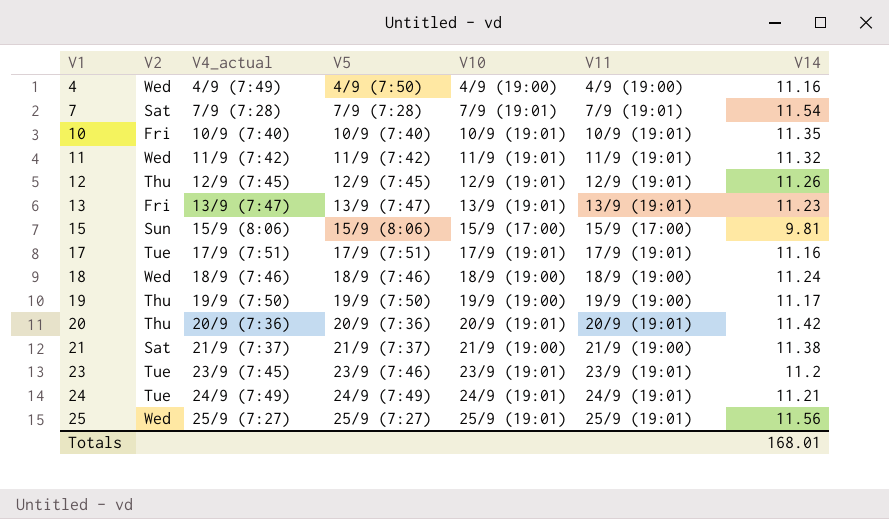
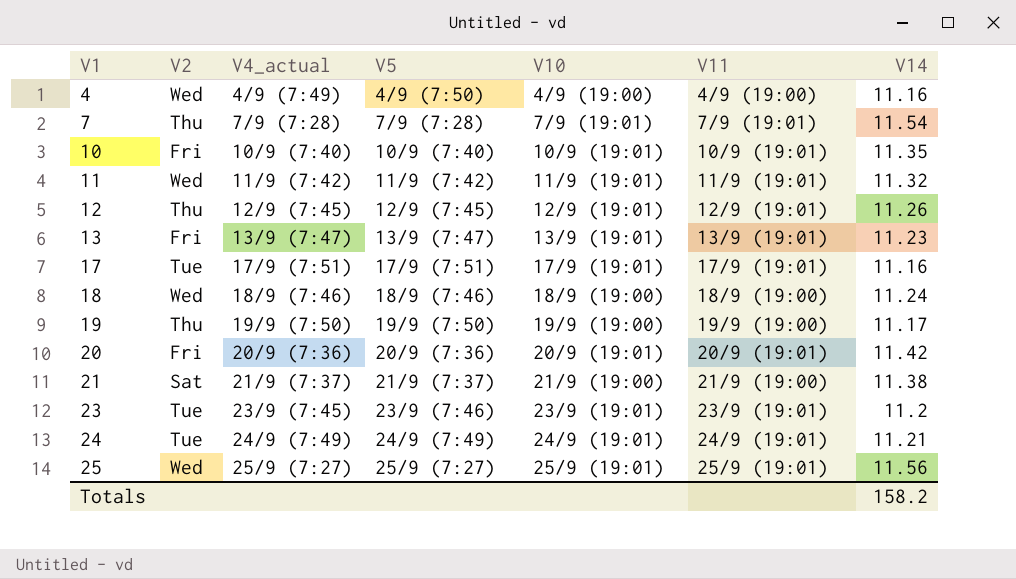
row 15: Sun | 15/9 (8:06) | 15/9 (8:06) | 15/9 (17:00) | 15/9 (17:00) | 9.81 -> none
7 | V2: Sat -> Thu
20 | V2: Thu -> Fri
Totals | V14: 168.01 -> 158.2

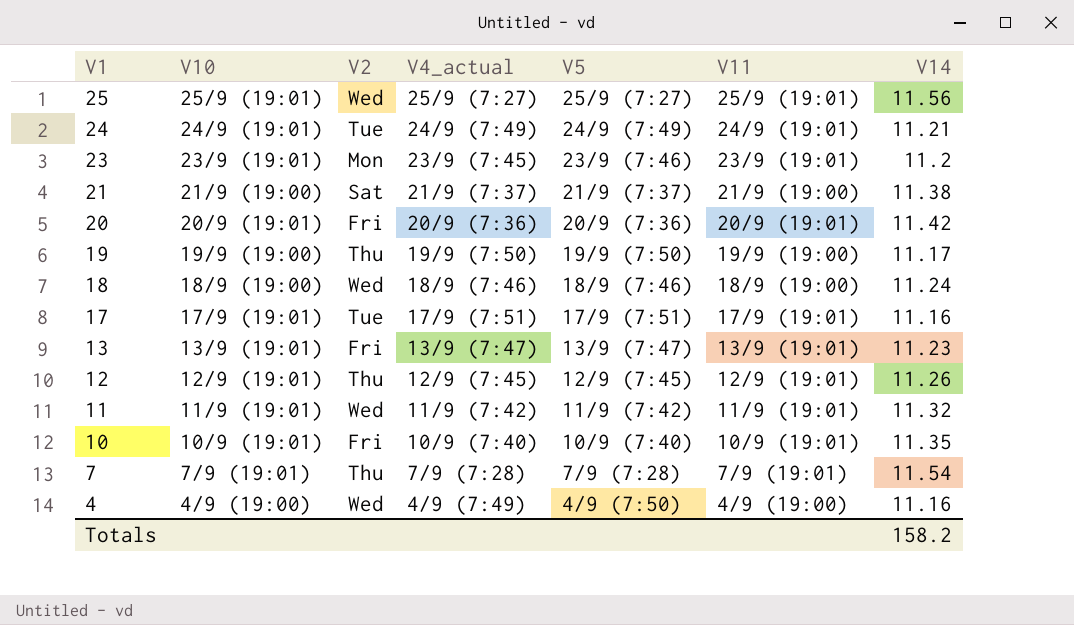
row order: V1 ascending -> V1 descending
column V10 | position: 5 -> 2
23 | V2: Tue -> Mon

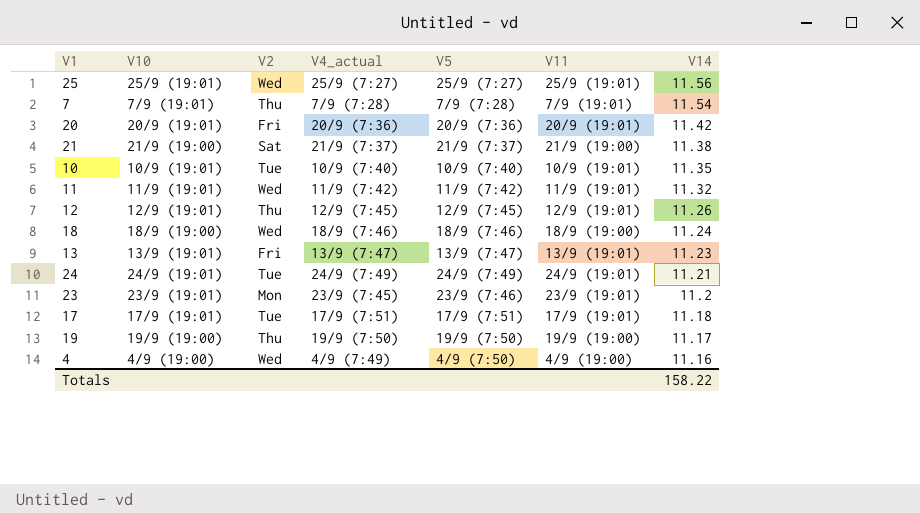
row order: V1 descending -> V14 descending
10 | V2: Fri -> Tue
17 | V14: 11.16 -> 11.18
Totals | V14: 158.2 -> 158.22

